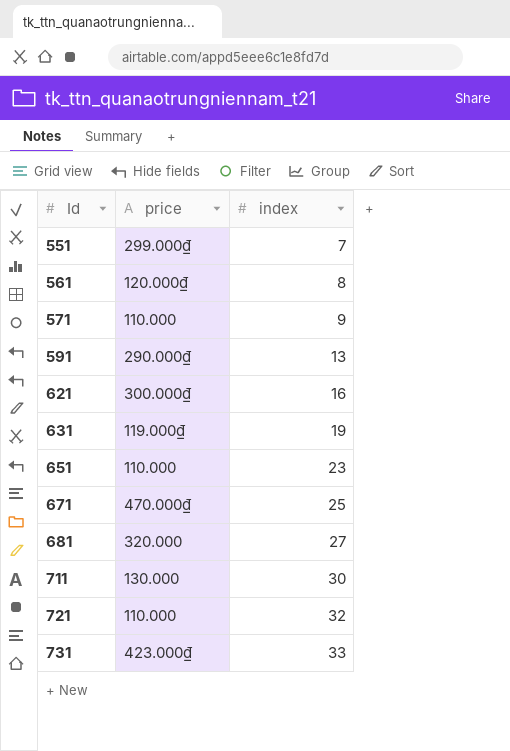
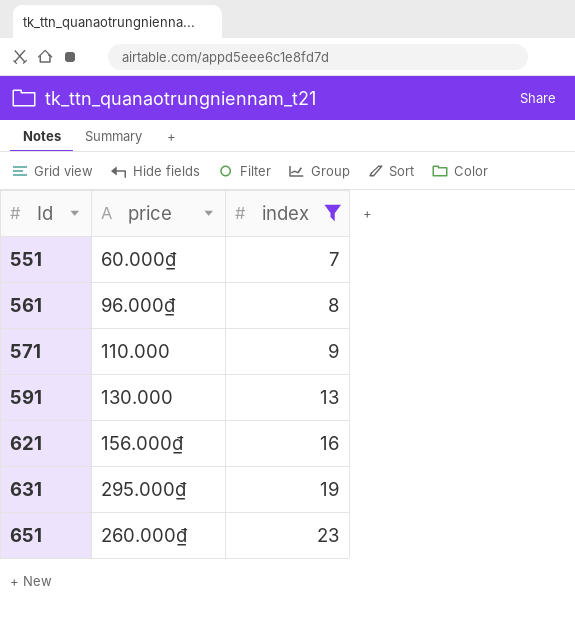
filter: none -> index <= 23
551 | price: 299.000₫ -> 60.000₫
561 | price: 120.000₫ -> 96.000₫
591 | price: 290.000₫ -> 130.000
621 | price: 300.000₫ -> 156.000₫
631 | price: 119.000₫ -> 295.000₫
651 | price: 110.000 -> 260.000₫

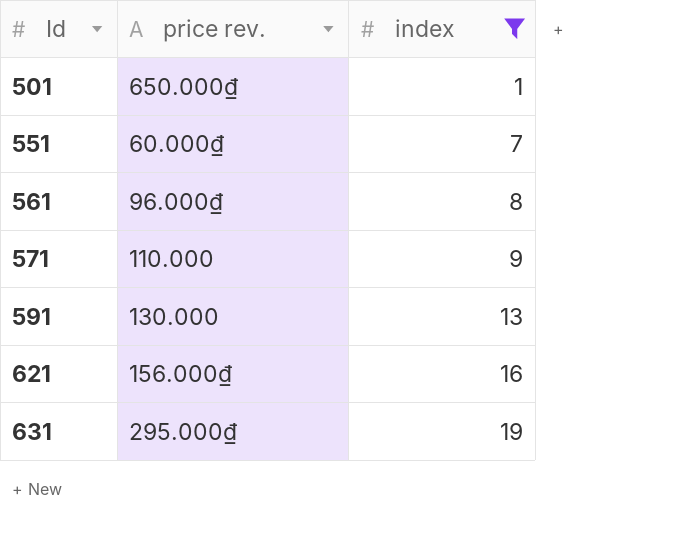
column name: price -> price rev.
row 651: 260.000₫ | 23 -> none
row 501: none -> 650.000₫ | 1

